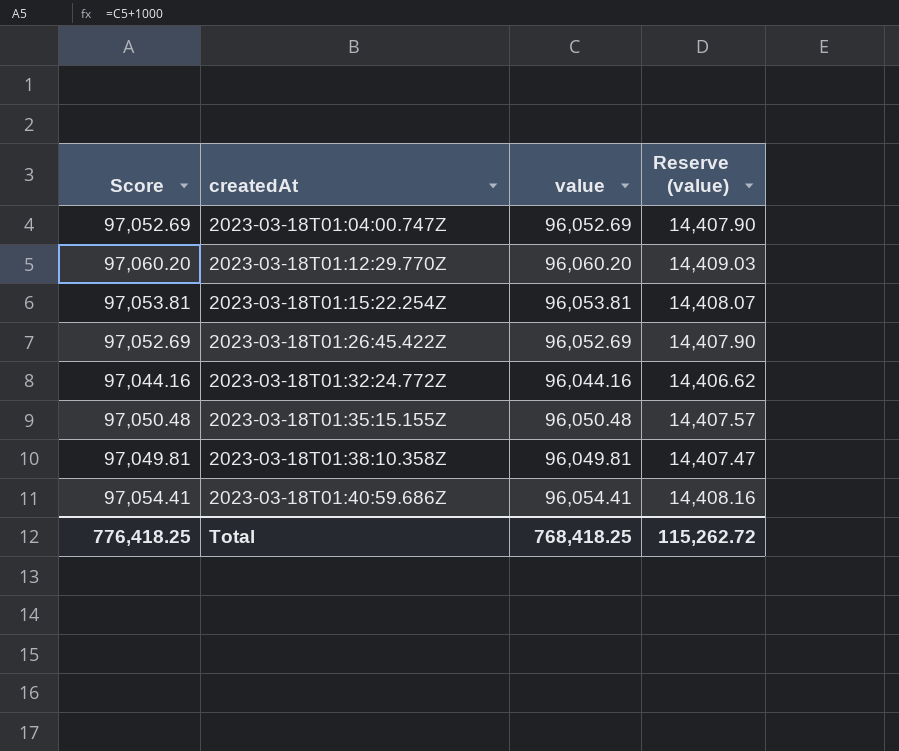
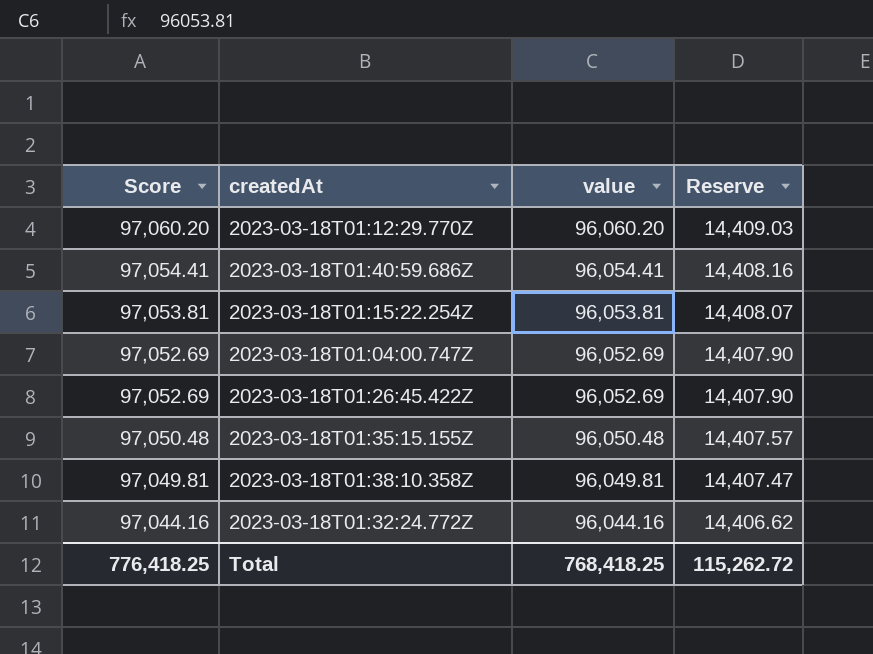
row order: createdAt ascending -> Score descending
column name: Reserve (value) -> Reserve

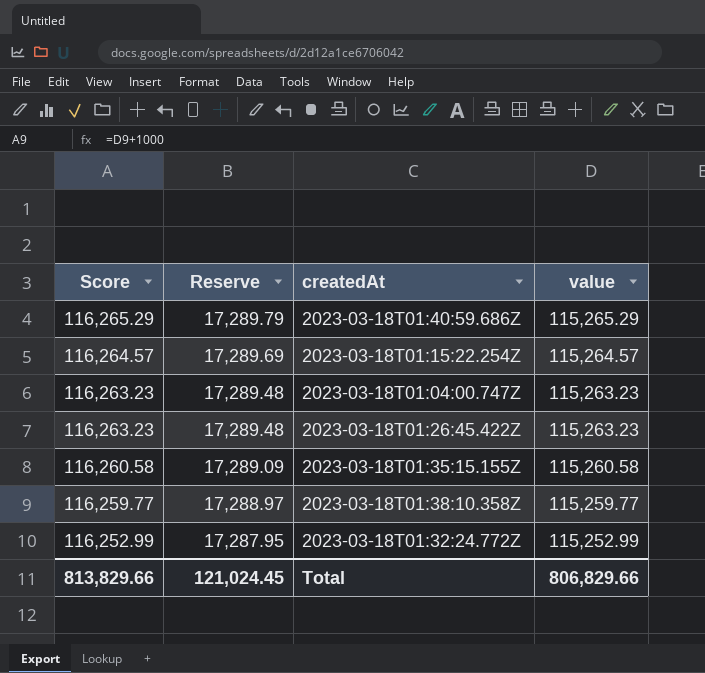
column Reserve | position: 4 -> 2
row 2023-03-18T01:12:29.770Z: 97,060.20 | 96,060.20 | 14,409.03 -> none
2023-03-18T01:40:59.686Z | Score: 97,054.41 -> 116,265.29
2023-03-18T01:40:59.686Z | Reserve: 14,408.16 -> 17,289.79
2023-03-18T01:40:59.686Z | value: 96,054.41 -> 115,265.29
2023-03-18T01:15:22.254Z | Score: 97,053.81 -> 116,264.57
2023-03-18T01:15:22.254Z | Reserve: 14,408.07 -> 17,289.69
2023-03-18T01:15:22.254Z | value: 96,053.81 -> 115,264.57
2023-03-18T01:04:00.747Z | Score: 97,052.69 -> 116,263.23
2023-03-18T01:04:00.747Z | Reserve: 14,407.90 -> 17,289.48
2023-03-18T01:04:00.747Z | value: 96,052.69 -> 115,263.23
2023-03-18T01:26:45.422Z | Score: 97,052.69 -> 116,263.23
2023-03-18T01:26:45.422Z | Reserve: 14,407.90 -> 17,289.48
2023-03-18T01:26:45.422Z | value: 96,052.69 -> 115,263.23
2023-03-18T01:35:15.155Z | Score: 97,050.48 -> 116,260.58
2023-03-18T01:35:15.155Z | Reserve: 14,407.57 -> 17,289.09
2023-03-18T01:35:15.155Z | value: 96,050.48 -> 115,260.58
2023-03-18T01:38:10.358Z | Score: 97,049.81 -> 116,259.77
2023-03-18T01:38:10.358Z | Reserve: 14,407.47 -> 17,288.97
2023-03-18T01:38:10.358Z | value: 96,049.81 -> 115,259.77
2023-03-18T01:32:24.772Z | Score: 97,044.16 -> 116,252.99
2023-03-18T01:32:24.772Z | Reserve: 14,406.62 -> 17,287.95
2023-03-18T01:32:24.772Z | value: 96,044.16 -> 115,252.99
Total | Score: 776,418.25 -> 813,829.66
Total | Reserve: 115,262.72 -> 121,024.45
Total | value: 768,418.25 -> 806,829.66

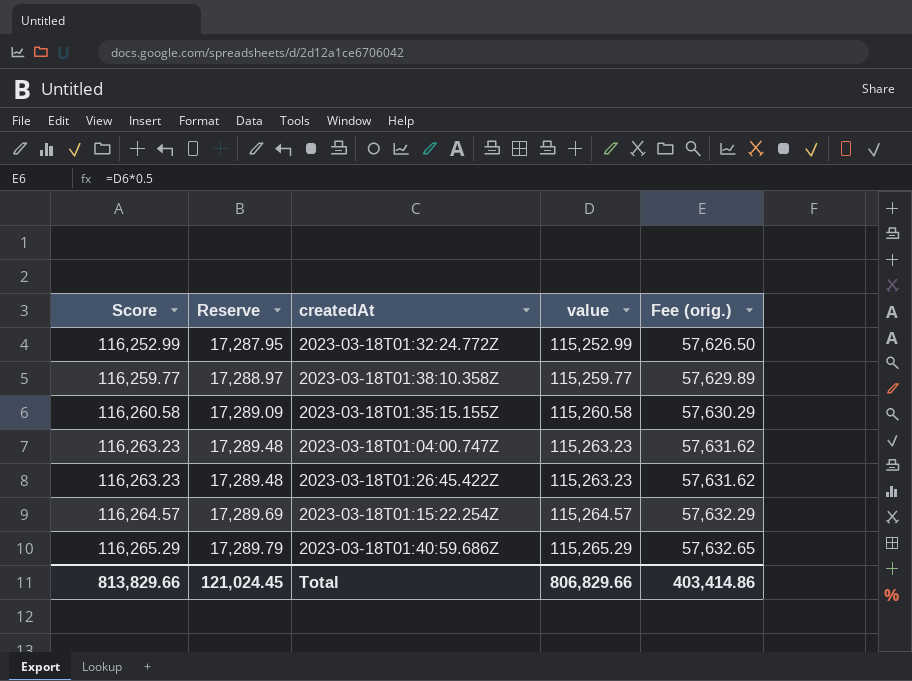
row order: Score descending -> Score ascending
column Fee (orig.) | formula: none -> [value] * 0.5

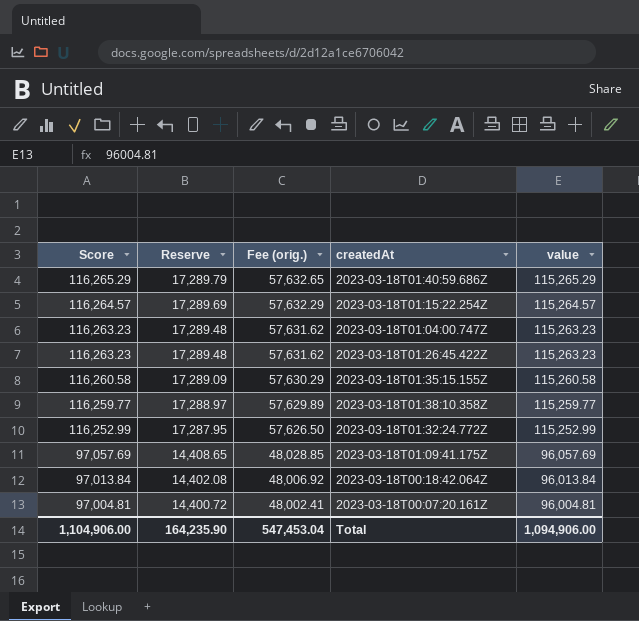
row order: Score ascending -> Score descending
column Fee (orig.) | position: 5 -> 3
row 2023-03-18T01:09:41.175Z: none -> 97,057.69 | 14,408.65 | 48,028.85 | 96,057.69
row 2023-03-18T00:18:42.064Z: none -> 97,013.84 | 14,402.08 | 48,006.92 | 96,013.84
row 2023-03-18T00:07:20.161Z: none -> 97,004.81 | 14,400.72 | 48,002.41 | 96,004.81
Total | Score: 813,829.66 -> 1,104,906.00
Total | Reserve: 121,024.45 -> 164,235.90
Total | Fee (orig.): 403,414.86 -> 547,453.04
Total | value: 806,829.66 -> 1,094,906.00

